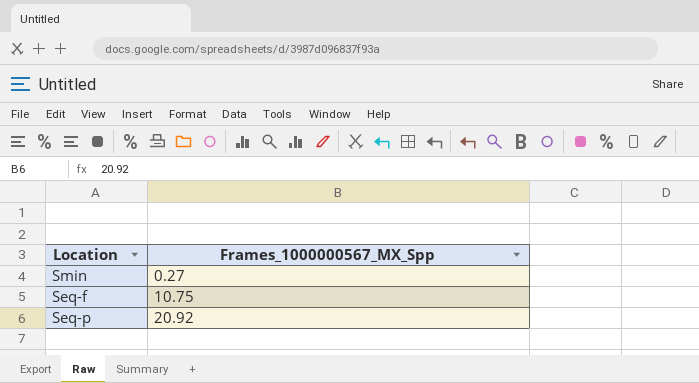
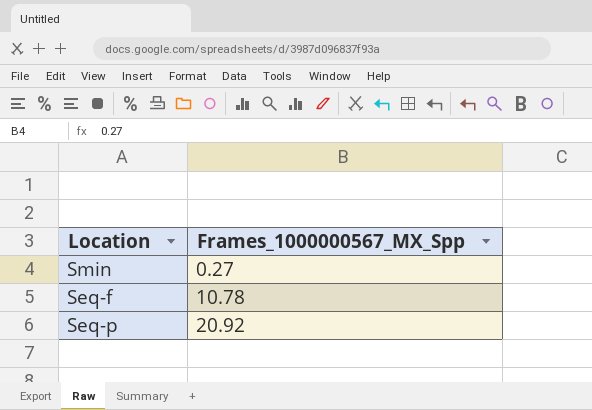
Seq-f | Frames_1000000567_MX_Spp: 10.75 -> 10.78

